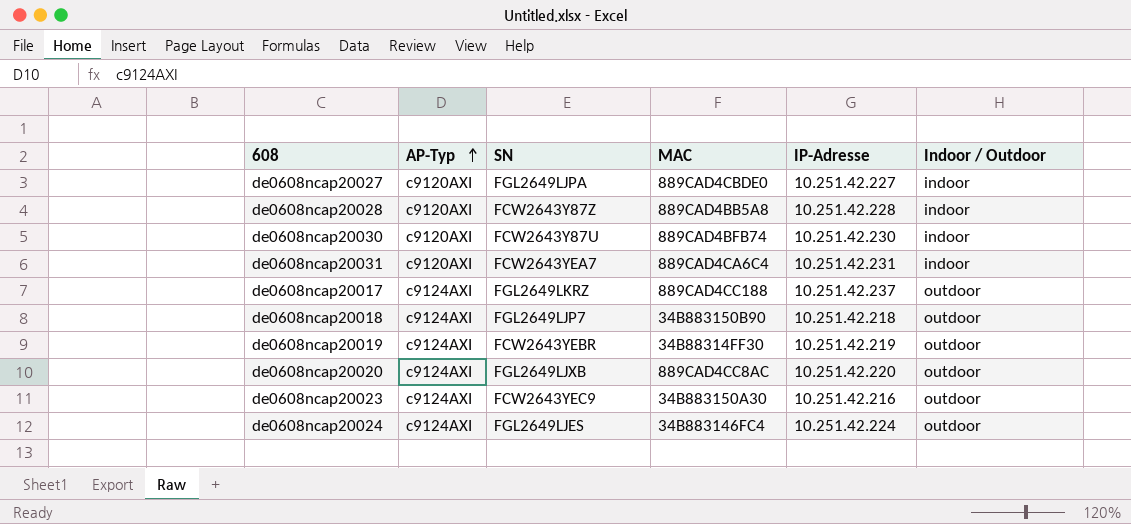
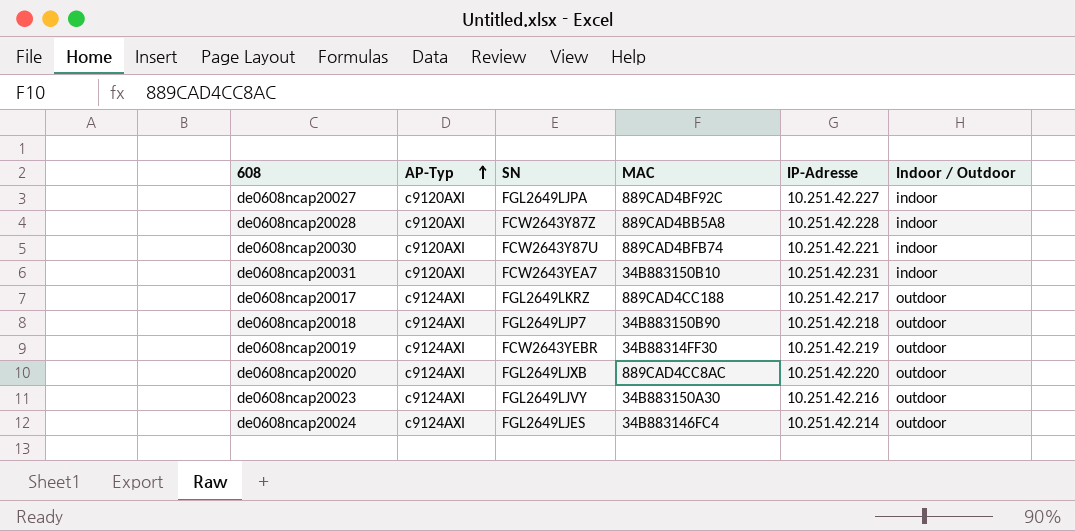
de0608ncap20027 | MAC: 889CAD4CBDE0 -> 889CAD4BF92C
de0608ncap20030 | IP-Adresse: 10.251.42.230 -> 10.251.42.221
de0608ncap20031 | MAC: 889CAD4CA6C4 -> 34B883150B10
de0608ncap20017 | IP-Adresse: 10.251.42.237 -> 10.251.42.217
de0608ncap20023 | SN: FCW2643YEC9 -> FGL2649LJVY
de0608ncap20024 | IP-Adresse: 10.251.42.224 -> 10.251.42.214

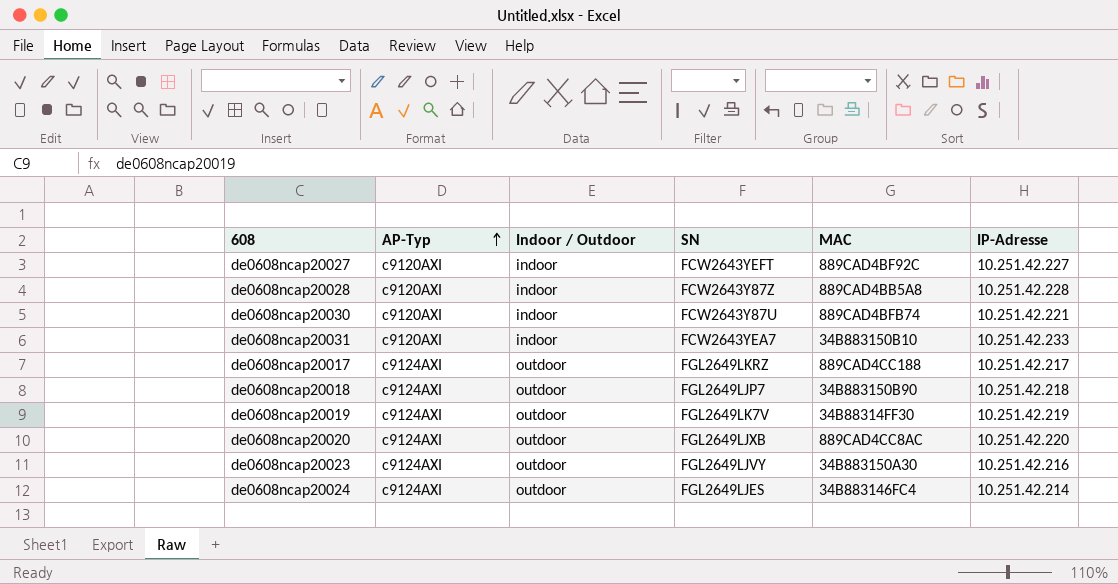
column Indoor / Outdoor | position: 6 -> 3
de0608ncap20027 | SN: FGL2649LJPA -> FCW2643YEFT
de0608ncap20031 | IP-Adresse: 10.251.42.231 -> 10.251.42.233
de0608ncap20019 | SN: FCW2643YEBR -> FGL2649LK7V

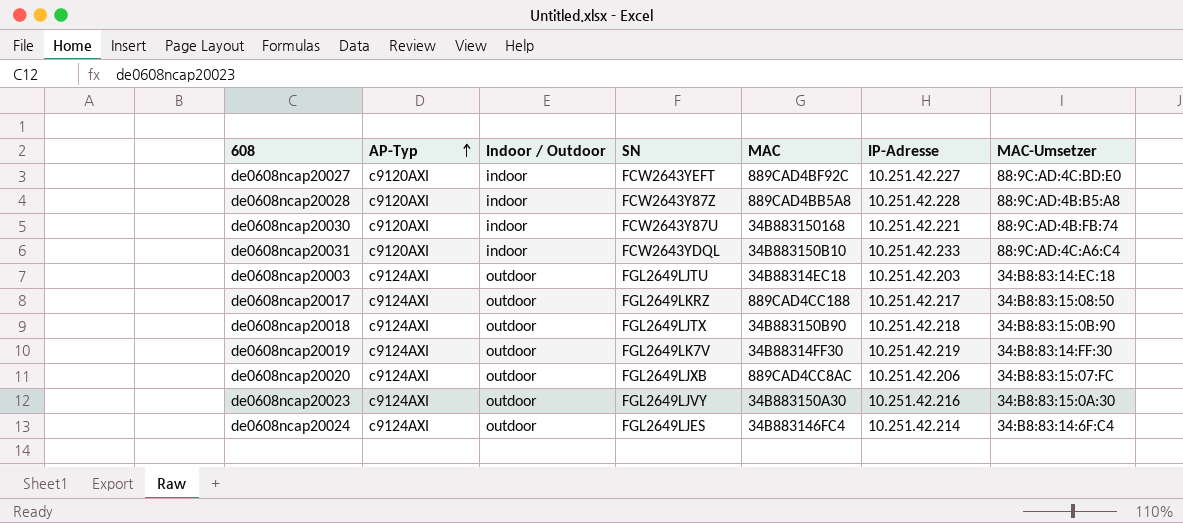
column MAC-Umsetzer | position: none -> 7
de0608ncap20030 | MAC: 889CAD4BFB74 -> 34B883150168
de0608ncap20031 | SN: FCW2643YEA7 -> FCW2643YDQL
row de0608ncap20003: none -> c9124AXI | outdoor | FGL2649LJTU | 34B88314EC18 | 10.251.42.203 | 34:B8:83:14:EC:18
de0608ncap20018 | SN: FGL2649LJP7 -> FGL2649LJTX
de0608ncap20020 | IP-Adresse: 10.251.42.220 -> 10.251.42.206

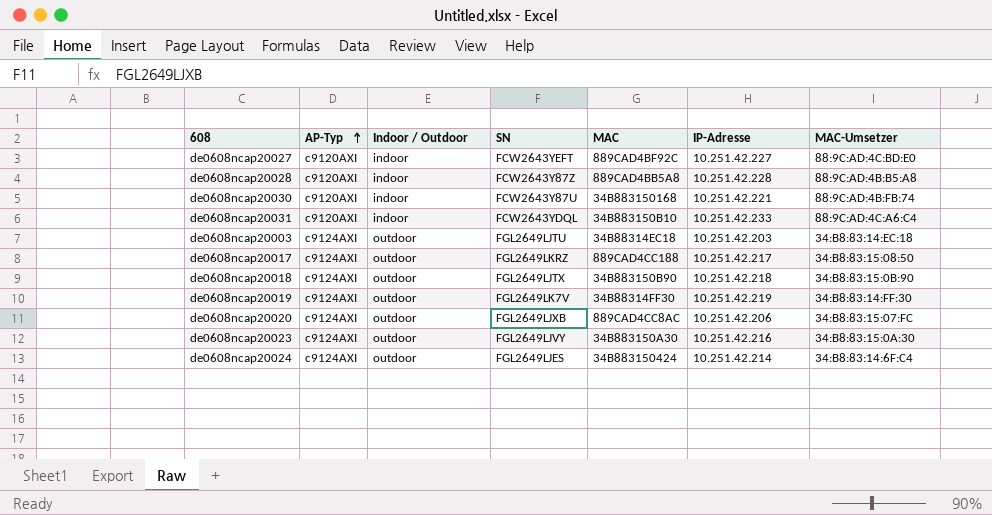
de0608ncap20024 | MAC: 34B883146FC4 -> 34B883150424

